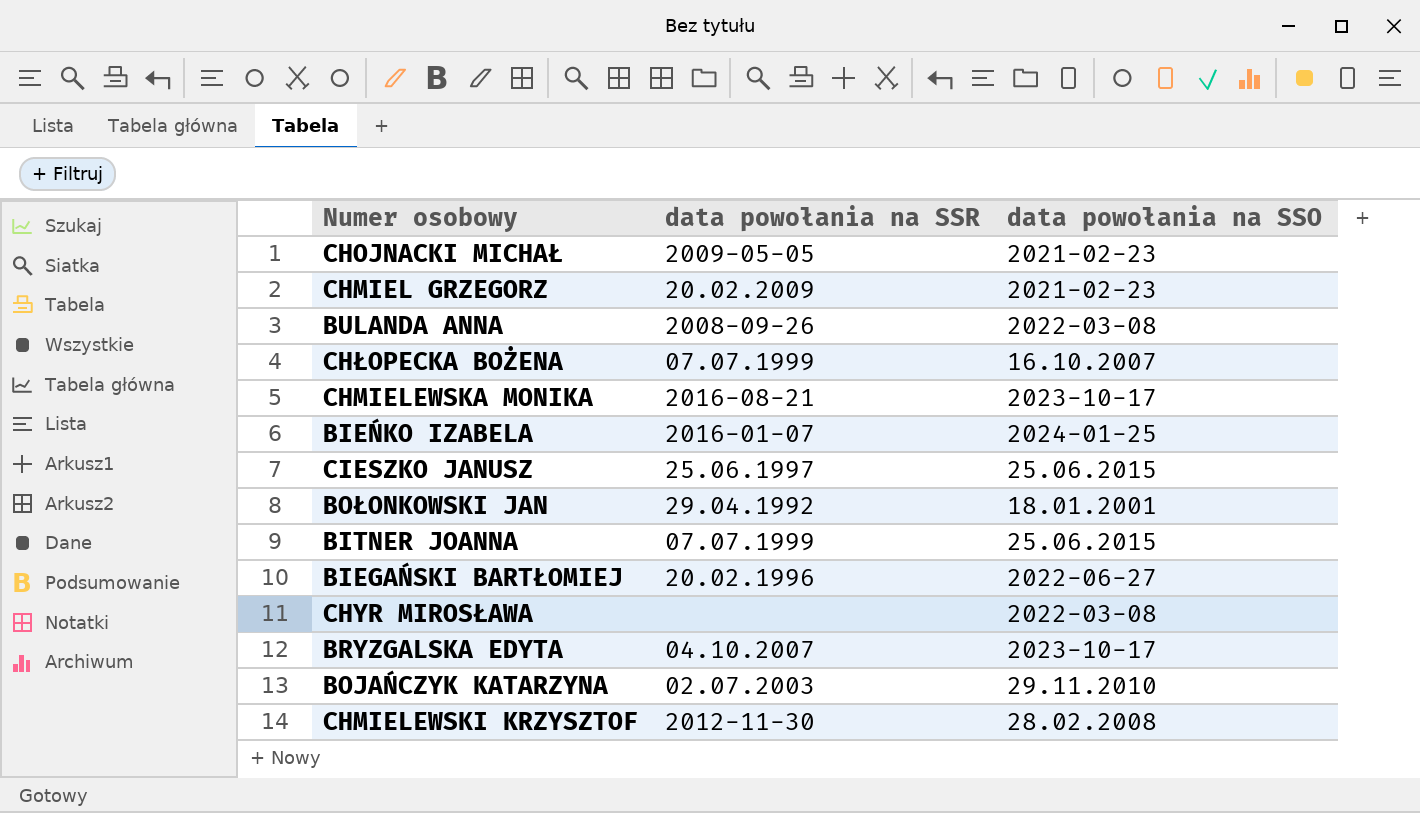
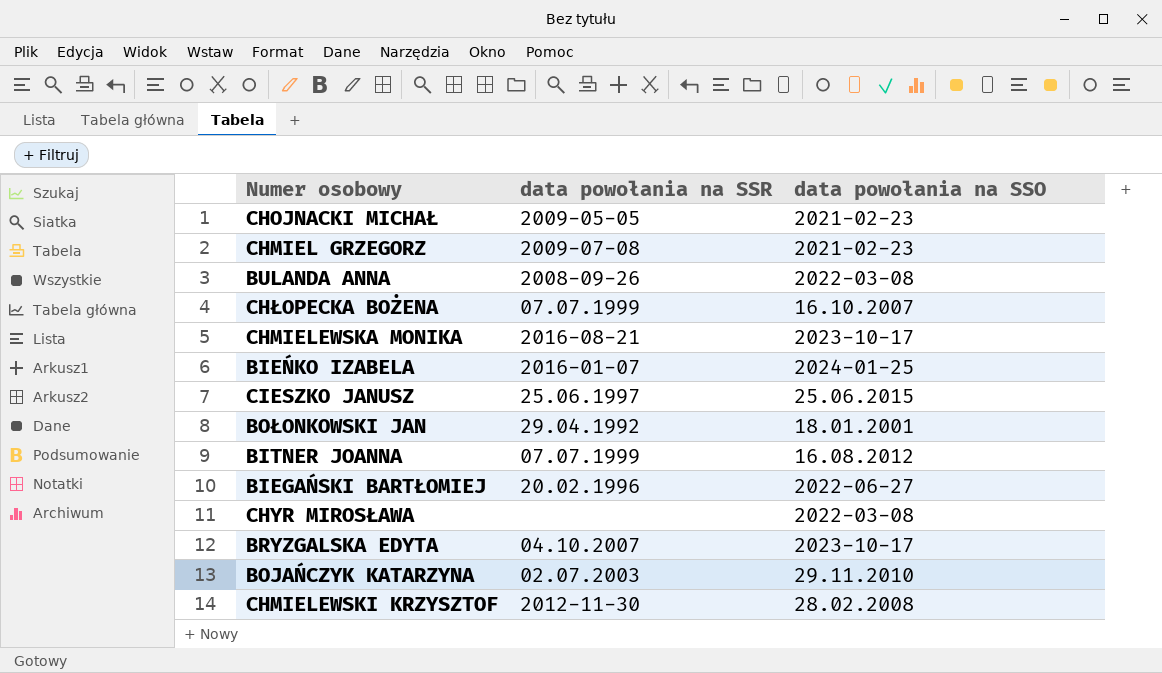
CHMIEL GRZEGORZ | data powołania na SSR: 20.02.2009 -> 2009-07-08
BITNER JOANNA | data powołania na SSO: 25.06.2015 -> 16.08.2012

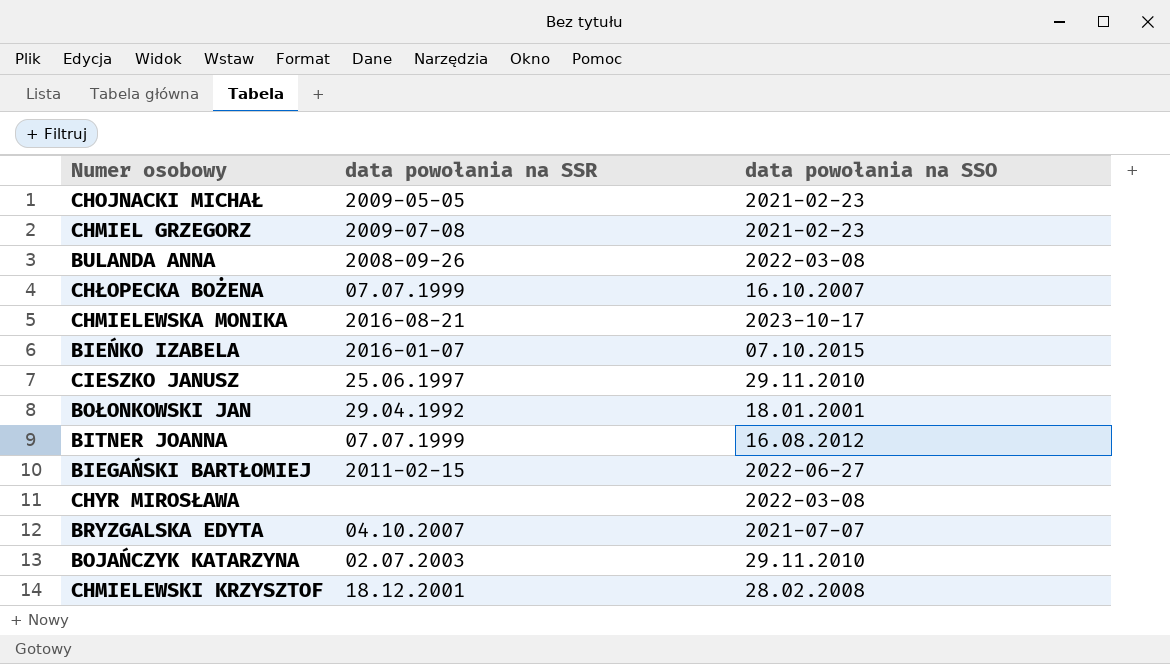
BIEŃKO IZABELA | data powołania na SSO: 2024-01-25 -> 07.10.2015
CIESZKO JANUSZ | data powołania na SSO: 25.06.2015 -> 29.11.2010
BIEGAŃSKI BARTŁOMIEJ | data powołania na SSR: 20.02.1996 -> 2011-02-15
BRYZGALSKA EDYTA | data powołania na SSO: 2023-10-17 -> 2021-07-07
CHMIELEWSKI KRZYSZTOF | data powołania na SSR: 2012-11-30 -> 18.12.2001

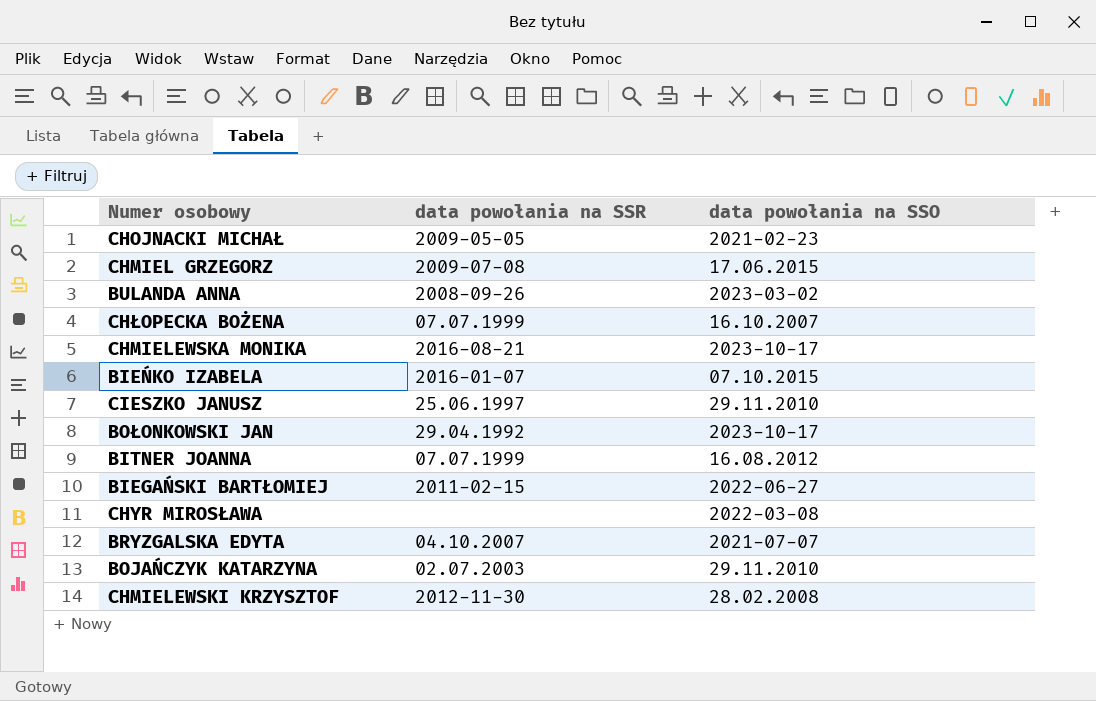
CHMIEL GRZEGORZ | data powołania na SSO: 2021-02-23 -> 17.06.2015
BULANDA ANNA | data powołania na SSO: 2022-03-08 -> 2023-03-02
BOŁONKOWSKI JAN | data powołania na SSO: 18.01.2001 -> 2023-10-17
CHMIELEWSKI KRZYSZTOF | data powołania na SSR: 18.12.2001 -> 2012-11-30

